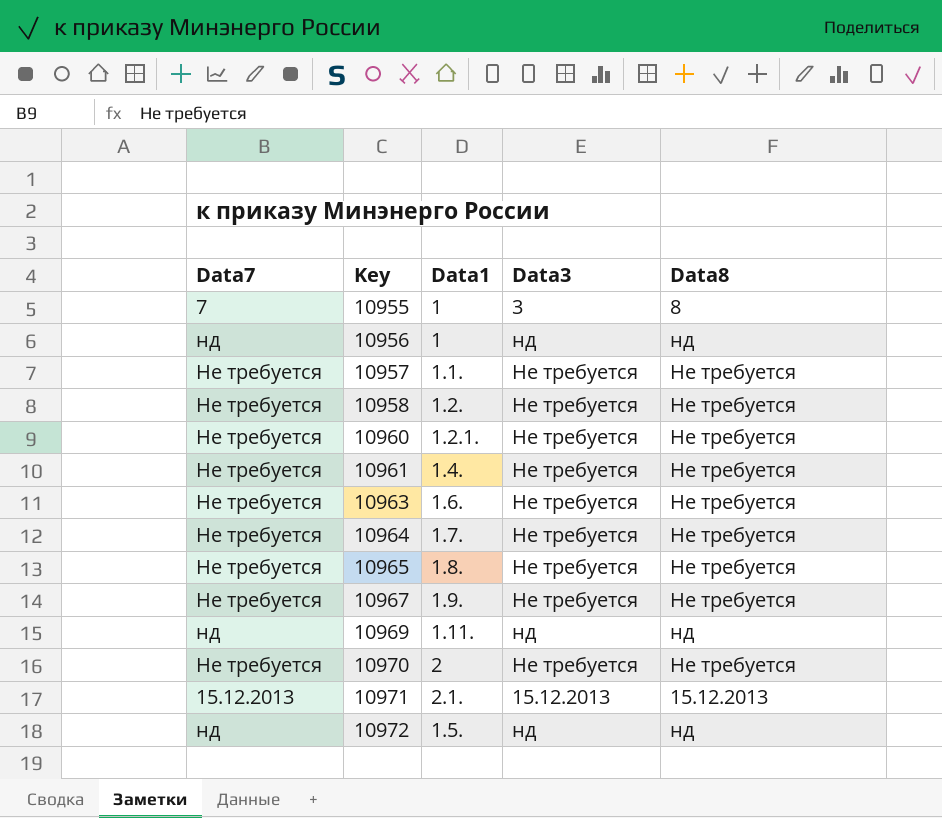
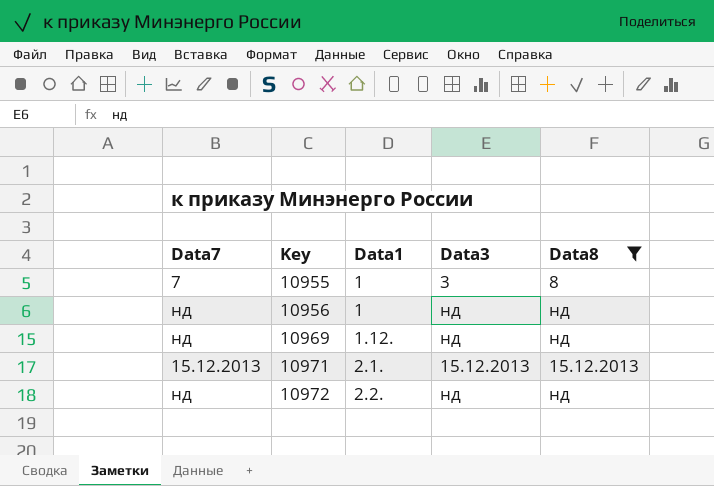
filter: none -> Data8 != Не требуется
10969 | Data1: 1.11. -> 1.12.
10972 | Data1: 1.5. -> 2.2.

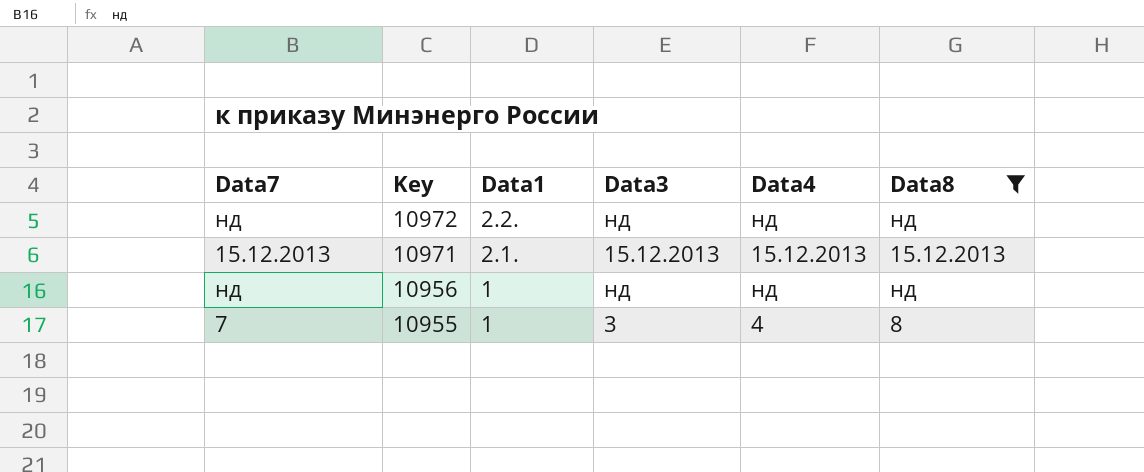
row order: Key ascending -> Key descending
column Data4 | position: none -> 5
row 10969: нд | 1.12. | нд | нд -> none

